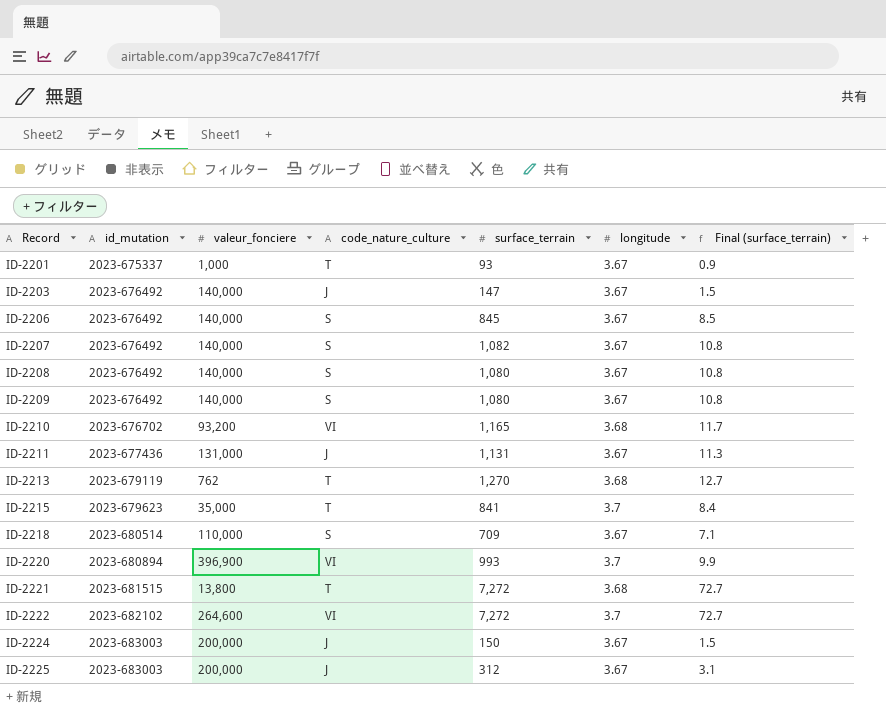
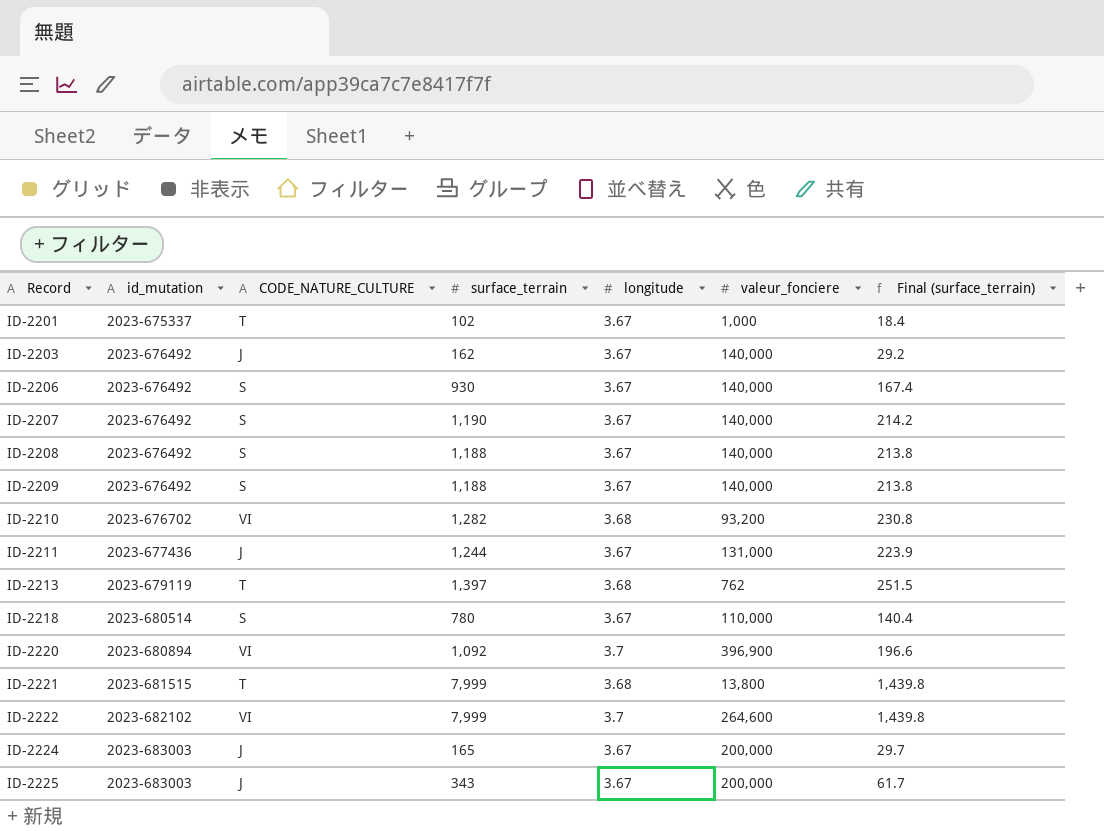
column name: code_nature_culture -> CODE_NATURE_CULTURE
column valeur_fonciere | position: 3 -> 6
column Final (surface_terrain) | formula: [surface_terrain] * 0.01 -> [surface_terrain] * 0.18
row ID-2215: 2023-679623 | 35,000 | T | 841 | 3.7 | 8.4 -> none
ID-2201 | surface_terrain: 93 -> 102
ID-2203 | surface_terrain: 147 -> 162
ID-2206 | surface_terrain: 845 -> 930
ID-2207 | surface_terrain: 1,082 -> 1,190
ID-2208 | surface_terrain: 1,080 -> 1,188
ID-2209 | surface_terrain: 1,080 -> 1,188
ID-2210 | surface_terrain: 1,165 -> 1,282
ID-2211 | surface_terrain: 1,131 -> 1,244
ID-2213 | surface_terrain: 1,270 -> 1,397
ID-2218 | surface_terrain: 709 -> 780
ID-2220 | surface_terrain: 993 -> 1,092
ID-2221 | surface_terrain: 7,272 -> 7,999
ID-2222 | surface_terrain: 7,272 -> 7,999
ID-2224 | surface_terrain: 150 -> 165
ID-2225 | surface_terrain: 312 -> 343

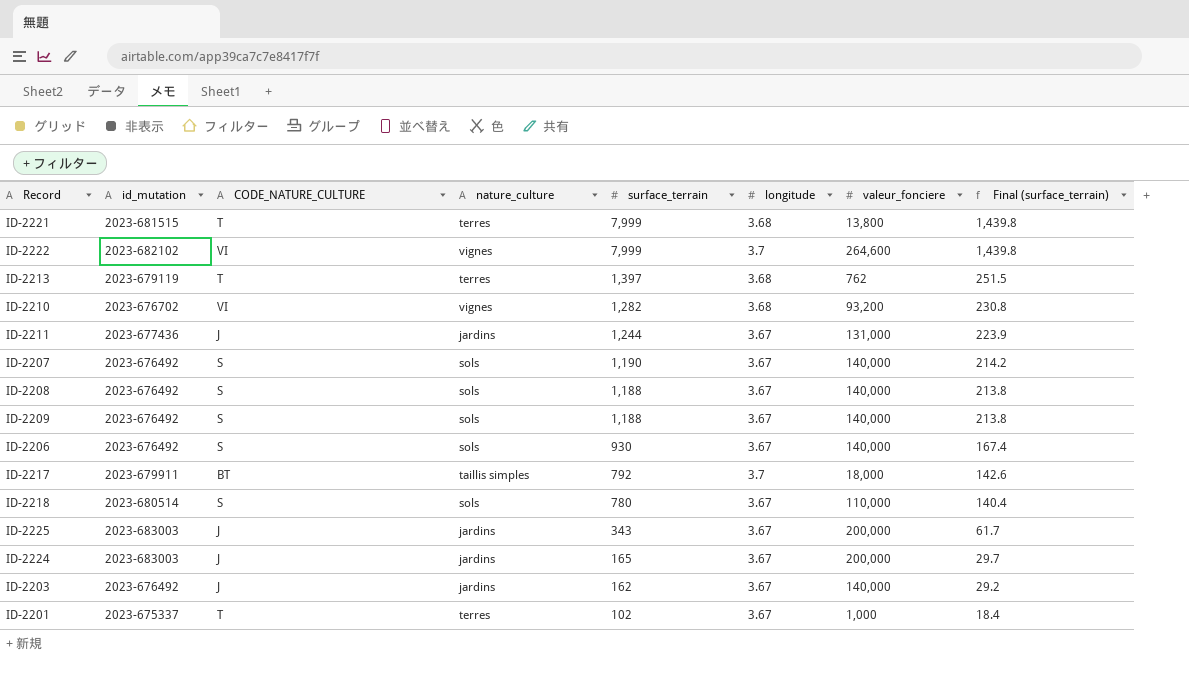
row order: Record ascending -> surface_terrain descending
column nature_culture | position: none -> 4
row ID-2220: 2023-680894 | VI | 1,092 | 3.7 | 396,900 | 196.6 -> none
row ID-2217: none -> 2023-679911 | BT | taillis simples | 792 | 3.7 | 18,000 | 142.6

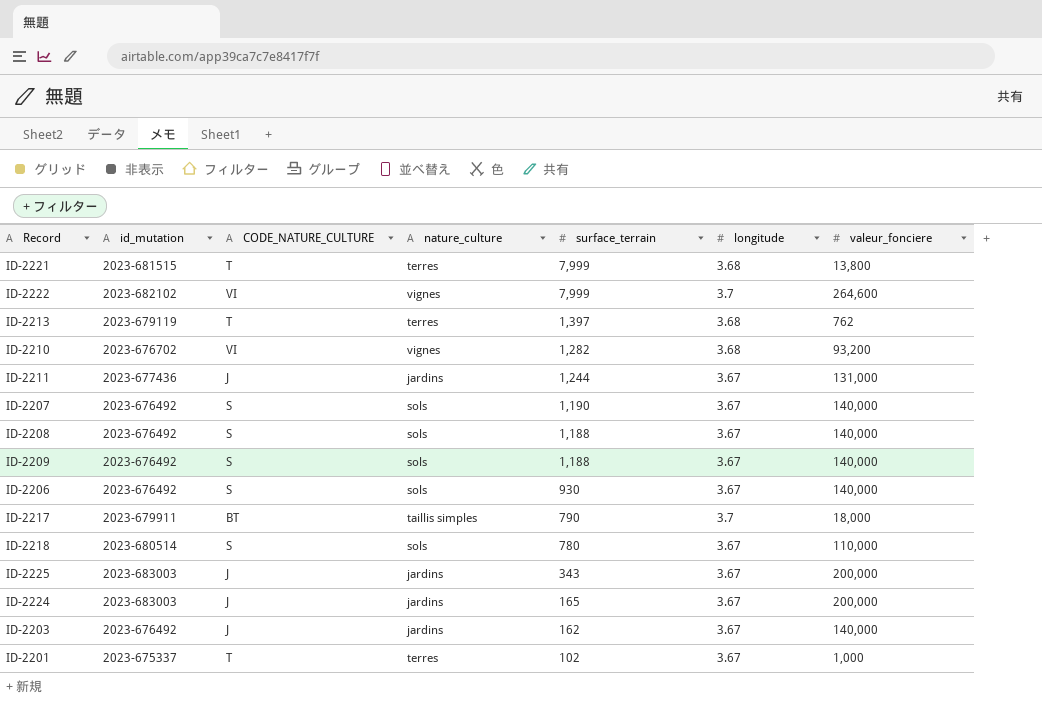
column Final (surface_terrain) | formula: [surface_terrain] * 0.18 -> none
ID-2217 | surface_terrain: 792 -> 790

